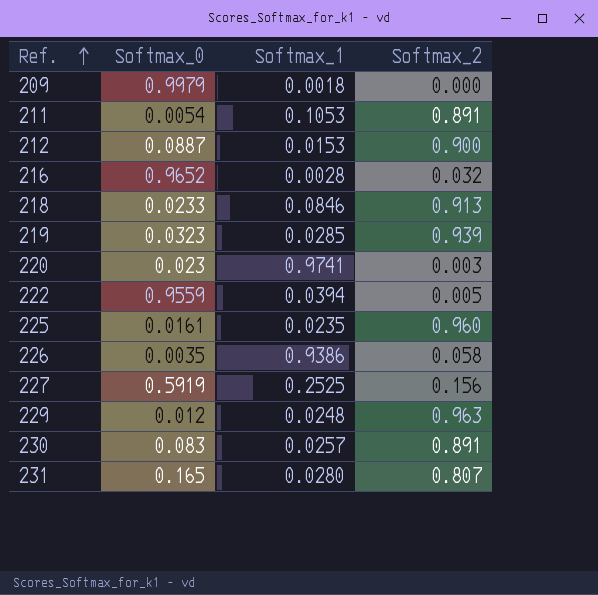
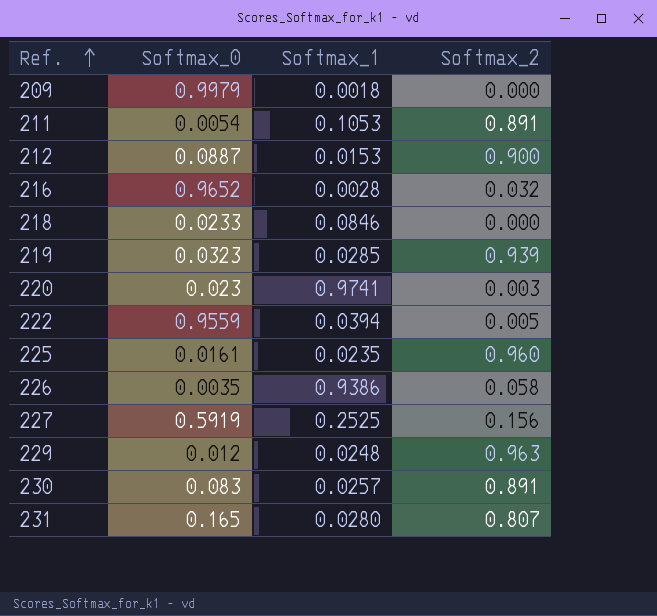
218 | Softmax_2: 0.913 -> 0.000

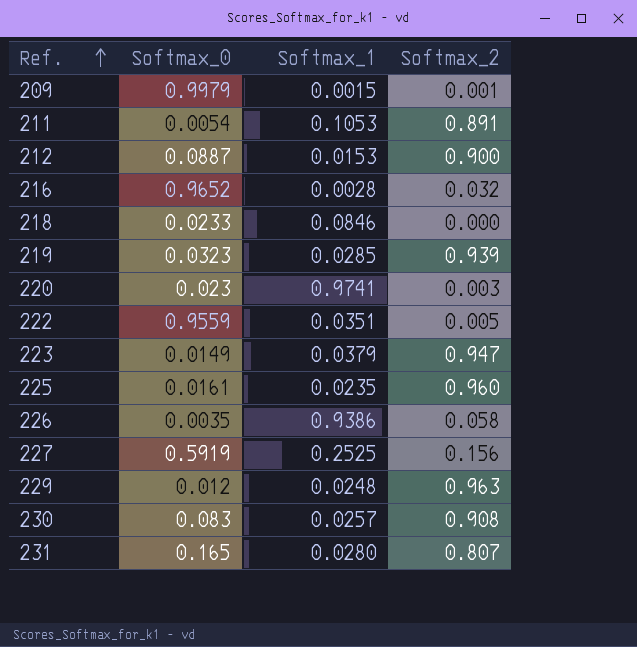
209 | Softmax_1: 0.0018 -> 0.0015
209 | Softmax_2: 0.000 -> 0.001
222 | Softmax_1: 0.0394 -> 0.0351
row 223: none -> 0.0149 | 0.0379 | 0.947
230 | Softmax_2: 0.891 -> 0.908

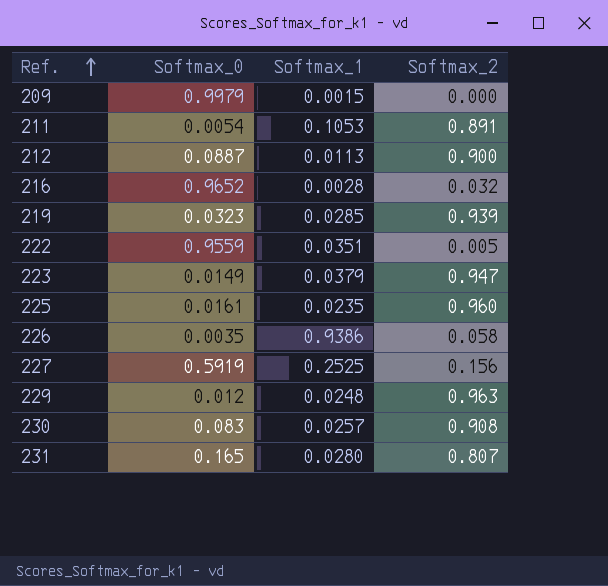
row 218: 0.0233 | 0.0846 | 0.000 -> none
row 220: 0.023 | 0.9741 | 0.003 -> none
209 | Softmax_2: 0.001 -> 0.000
212 | Softmax_1: 0.0153 -> 0.0113

